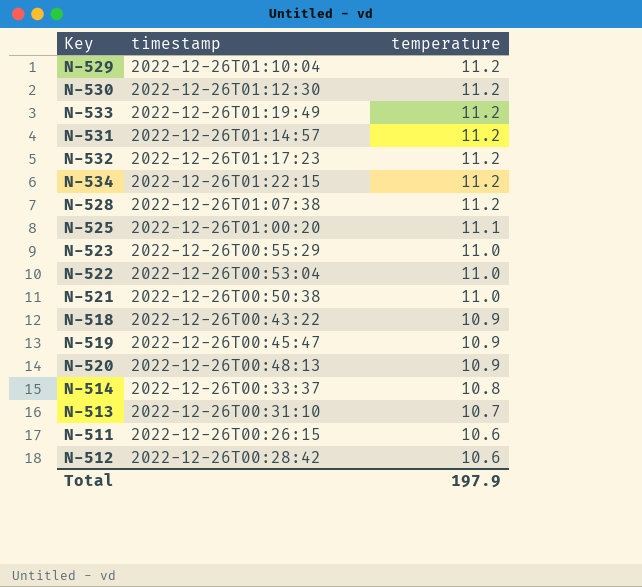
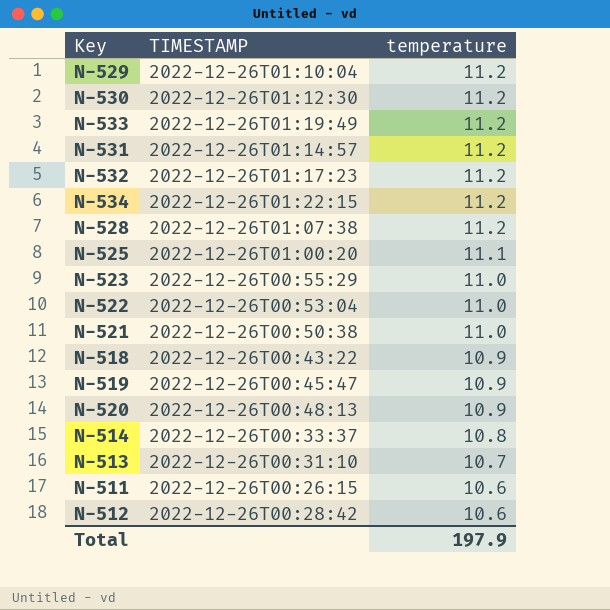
column name: timestamp -> TIMESTAMP

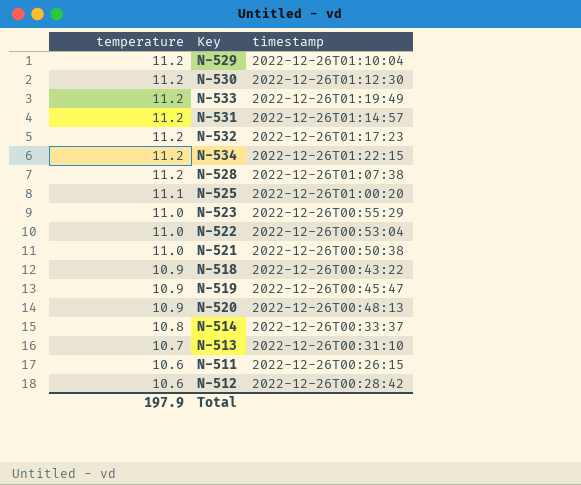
column temperature | position: 3 -> 1
column name: TIMESTAMP -> timestamp

